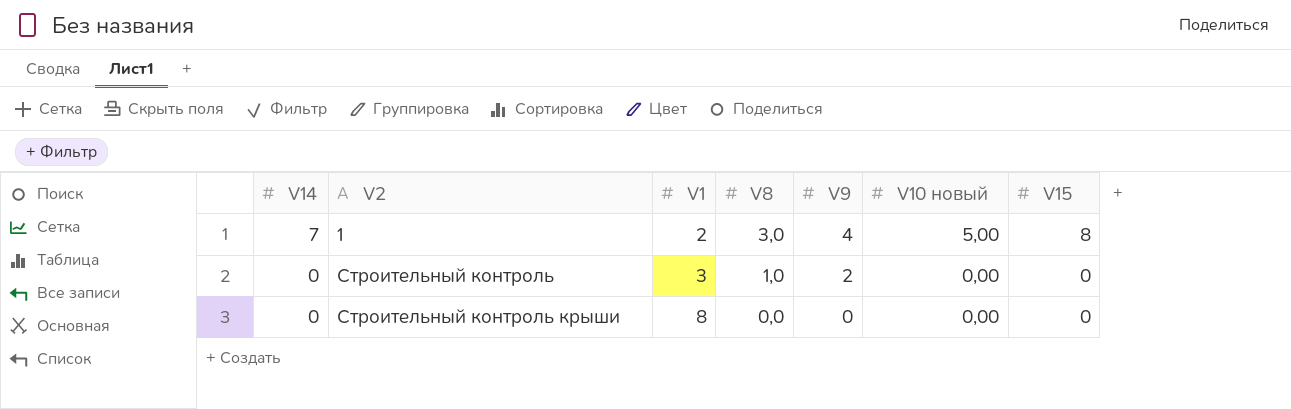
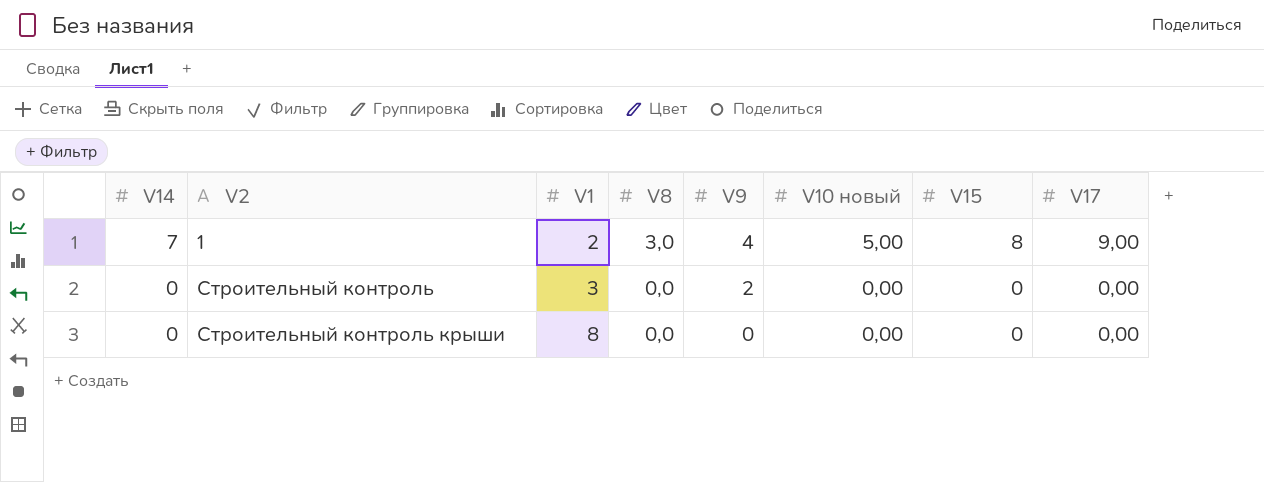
column V17 | position: none -> 8
Строительный контроль | V8: 1,0 -> 0,0

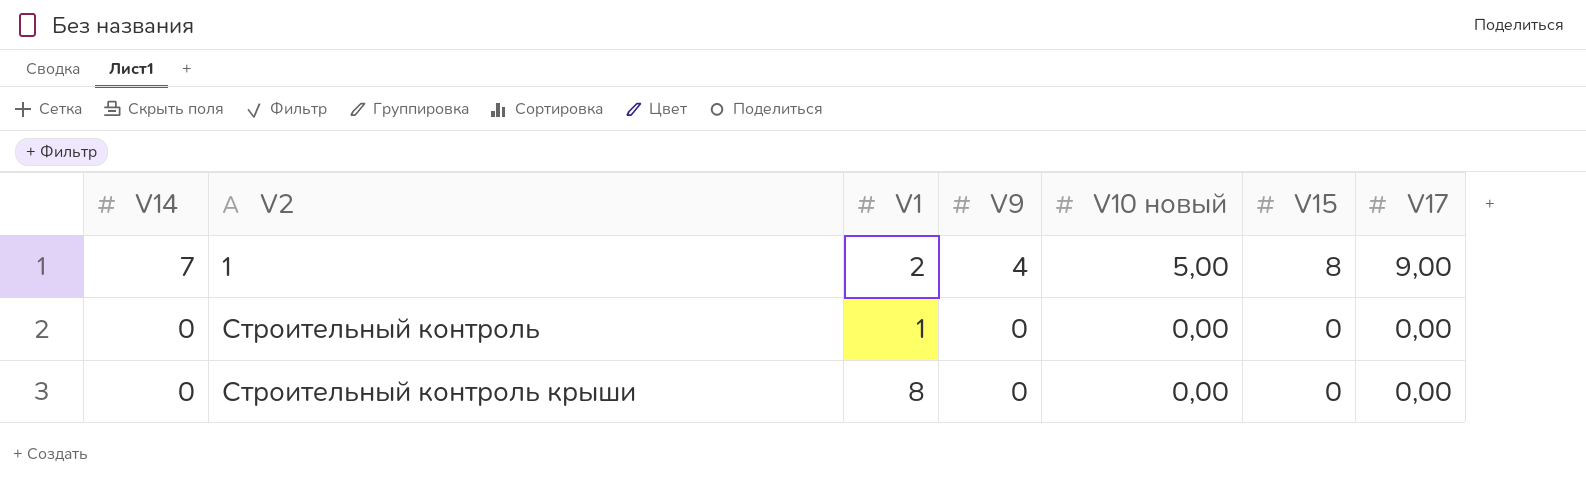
column V8 | position: 4 -> none
Строительный контроль | V1: 3 -> 1
Строительный контроль | V9: 2 -> 0

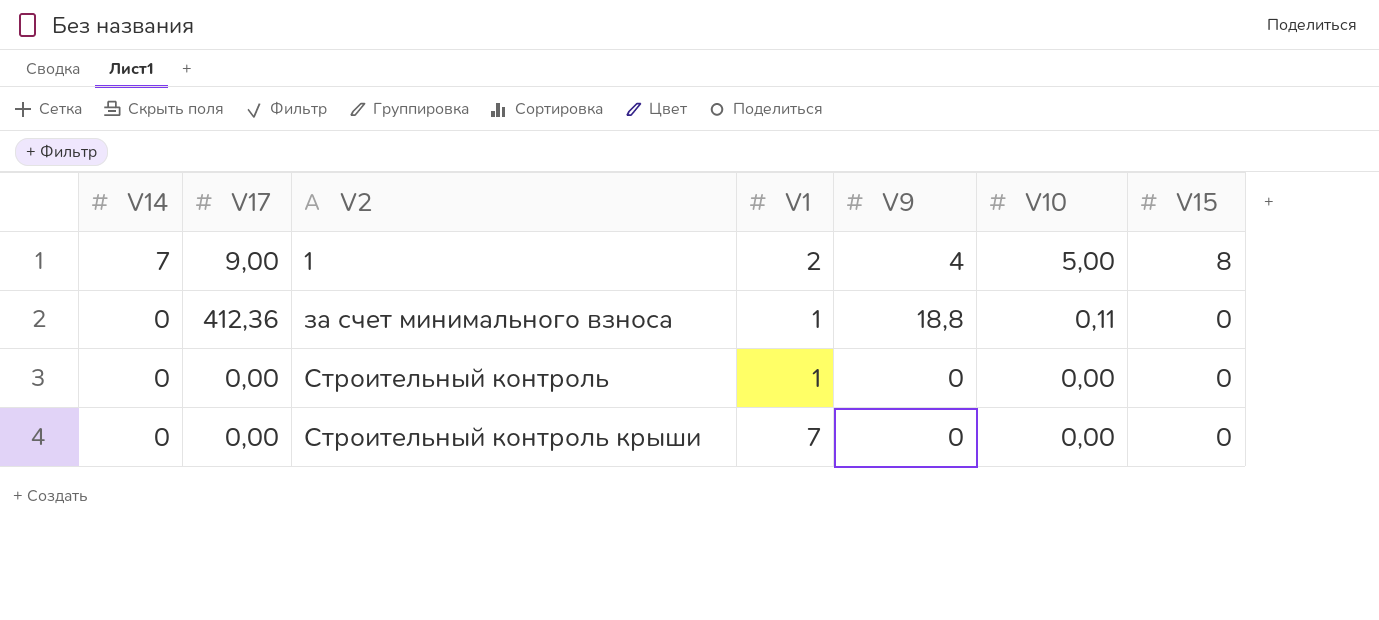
column V17 | position: 7 -> 2
column name: V10 новый -> V10
row за счет минимального взноса: none -> 0 | 412,36 | 1 | 18,8 | 0,11 | 0
Строительный контроль крыши | V1: 8 -> 7

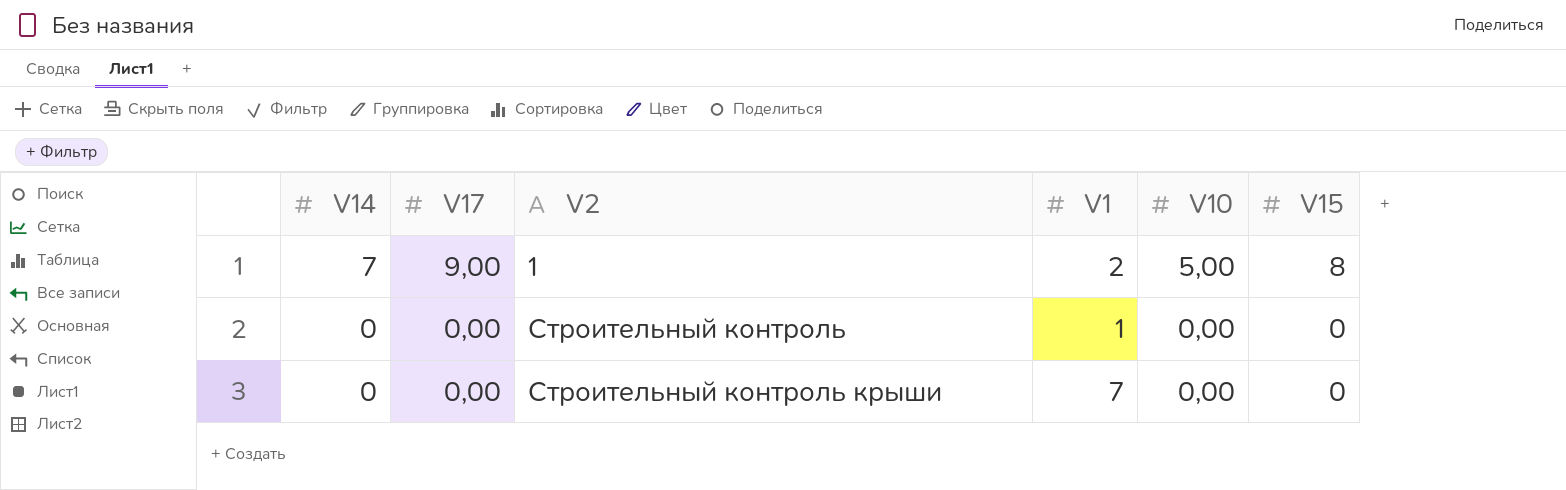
column V9 | position: 5 -> none
row за счет минимального взноса: 0 | 412,36 | 1 | 18,8 | 0,11 | 0 -> none

